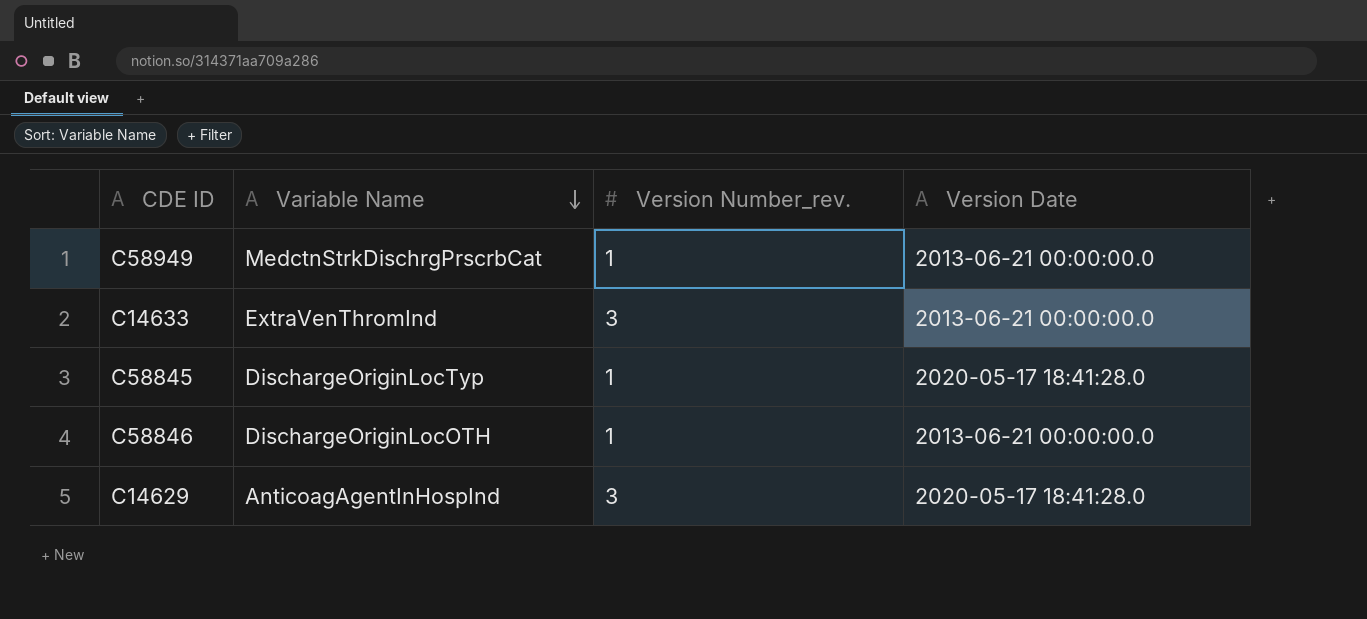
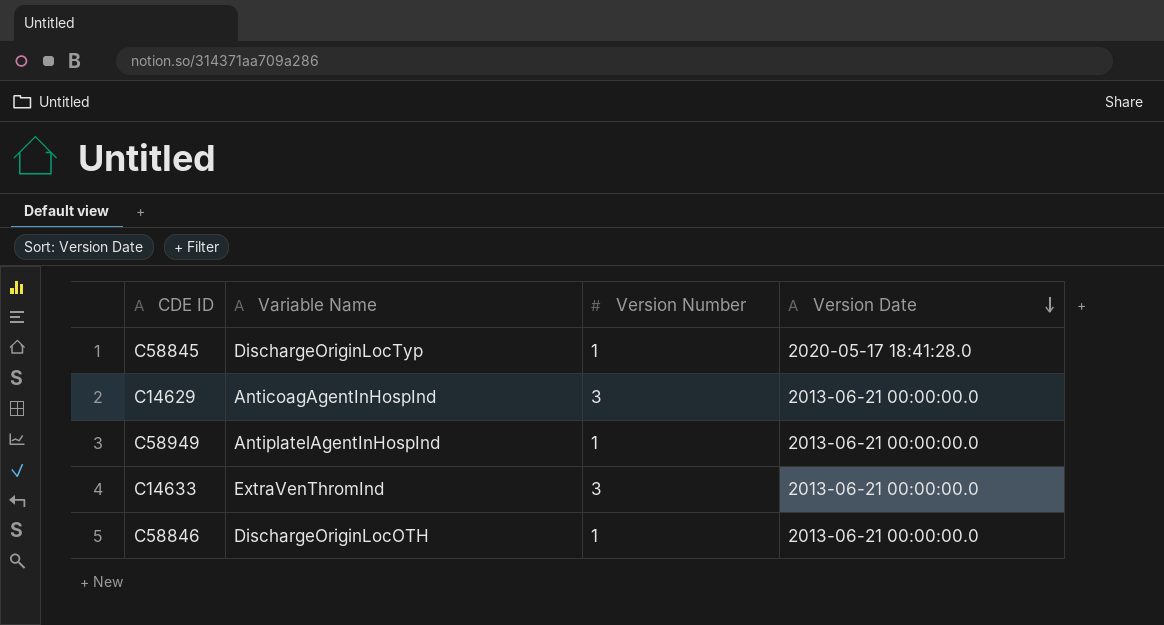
row order: Variable Name descending -> Version Date descending
column name: Version Number_rev. -> Version Number
C14629 | Version Date: 2020-05-17 18:41:28.0 -> 2013-06-21 00:00:00.0
C58949 | Variable Name: MedctnStrkDischrgPrscrbCat -> AntiplatelAgentInHospInd

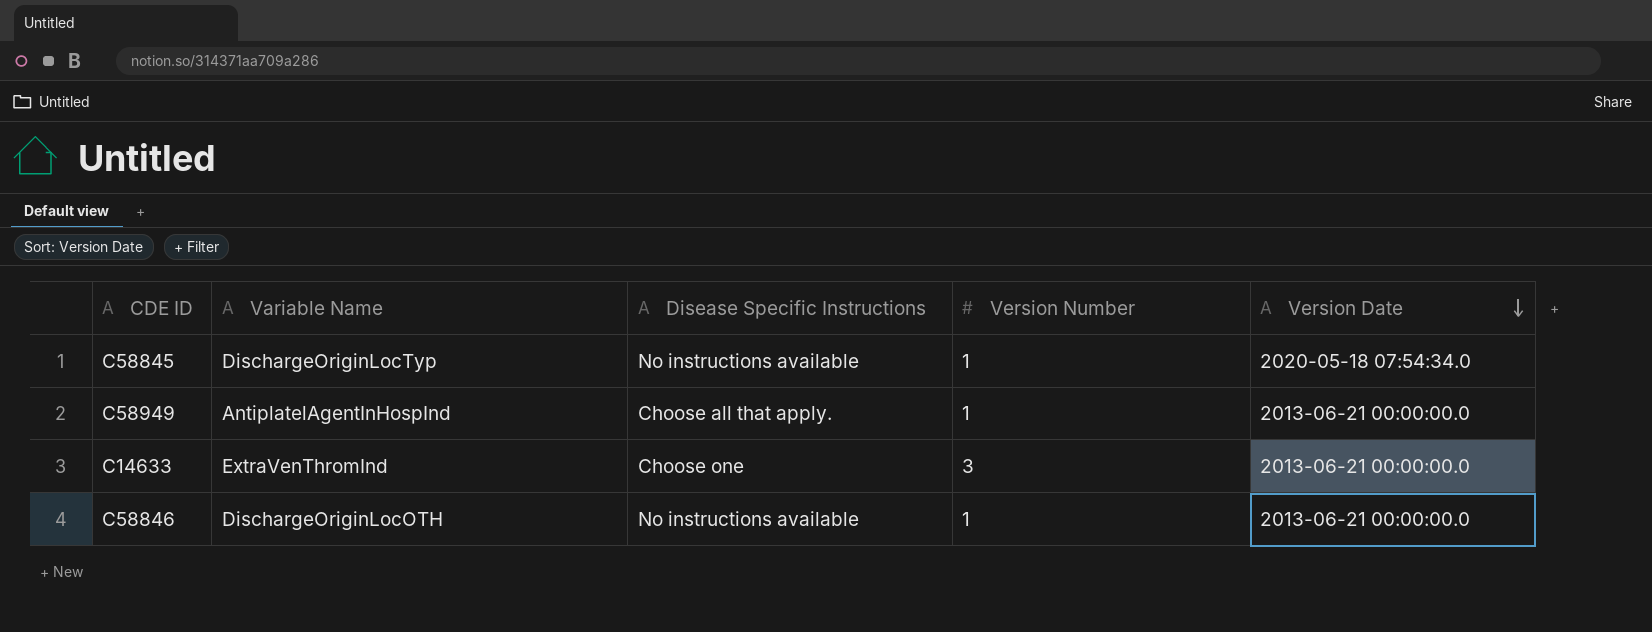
column Disease Specific Instructions | position: none -> 3
row C14629: AnticoagAgentInHospInd | 3 | 2013-06-21 00:00:00.0 -> none
C58845 | Version Date: 2020-05-17 18:41:28.0 -> 2020-05-18 07:54:34.0

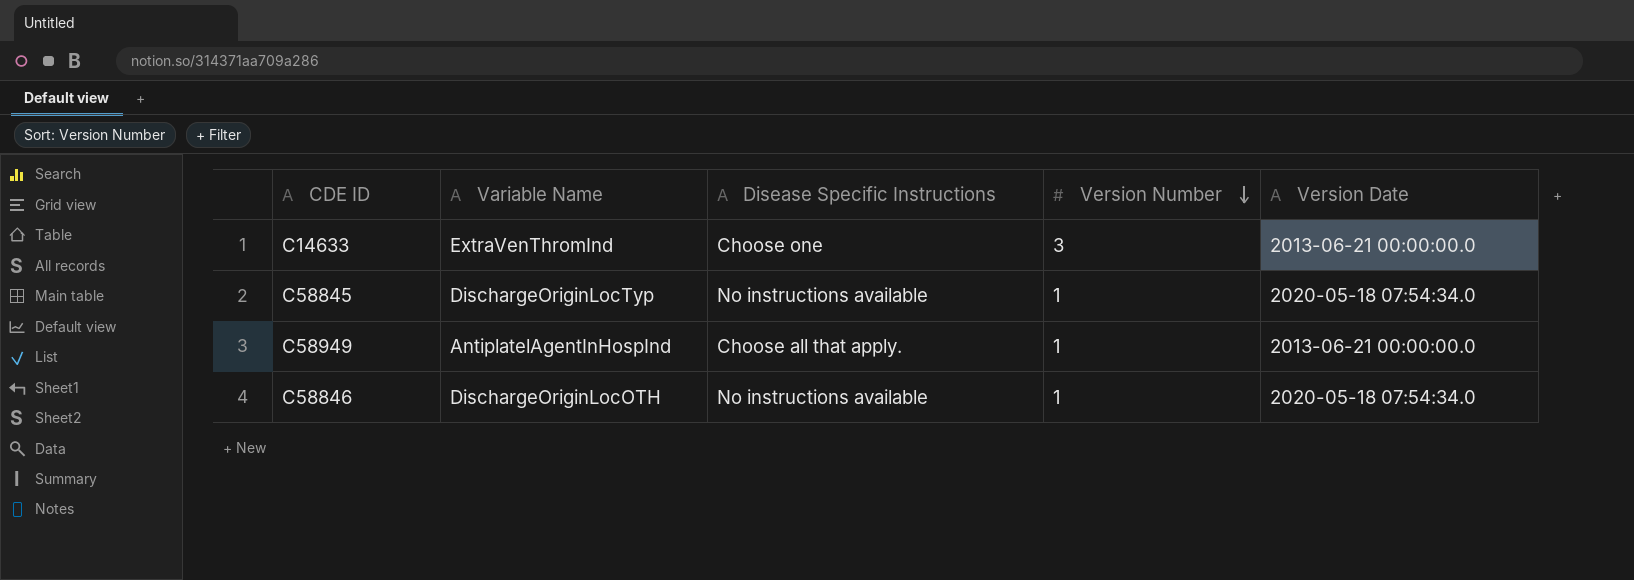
row order: Version Date descending -> Version Number descending
C58846 | Version Date: 2013-06-21 00:00:00.0 -> 2020-05-18 07:54:34.0

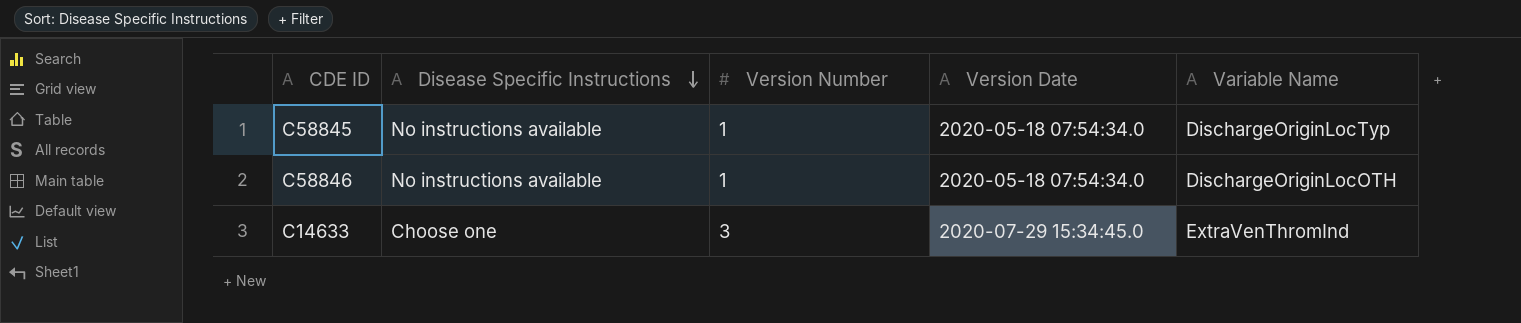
row order: Version Number descending -> Disease Specific Instructions descending
column Variable Name | position: 2 -> 5
row C58949: AntiplatelAgentInHospInd | Choose all that apply. | 1 | 2013-06-21 00:00:00.0 -> none
C14633 | Version Date: 2013-06-21 00:00:00.0 -> 2020-07-29 15:34:45.0

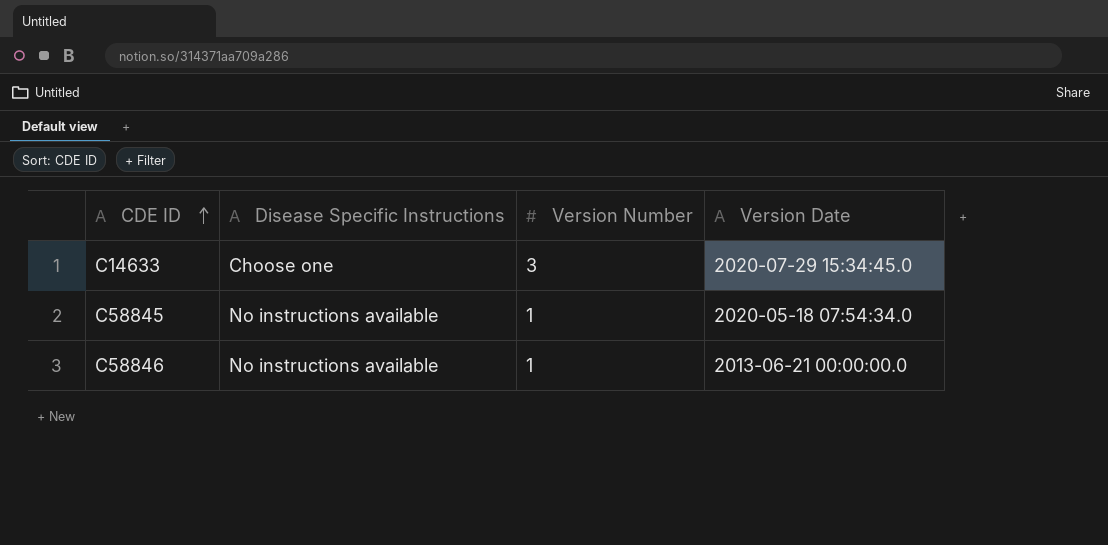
row order: Disease Specific Instructions descending -> CDE ID ascending
column Variable Name | position: 5 -> none
C58846 | Version Date: 2020-05-18 07:54:34.0 -> 2013-06-21 00:00:00.0

